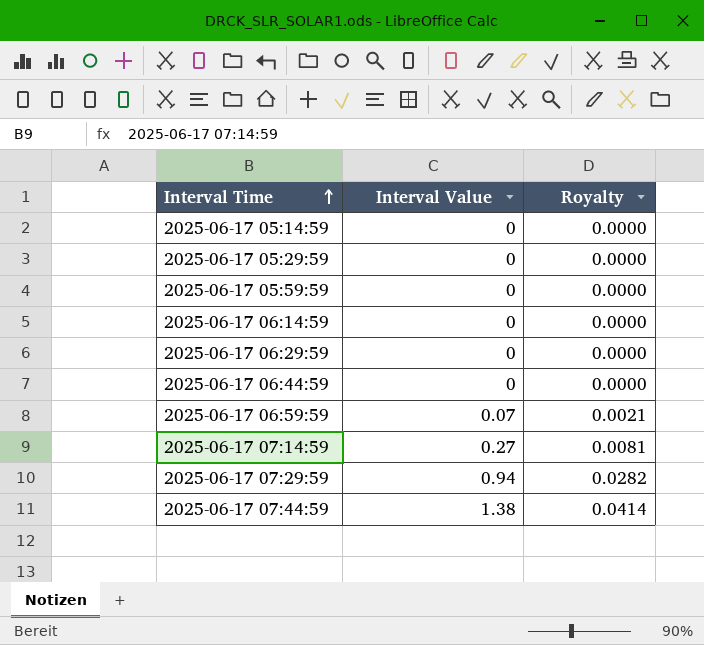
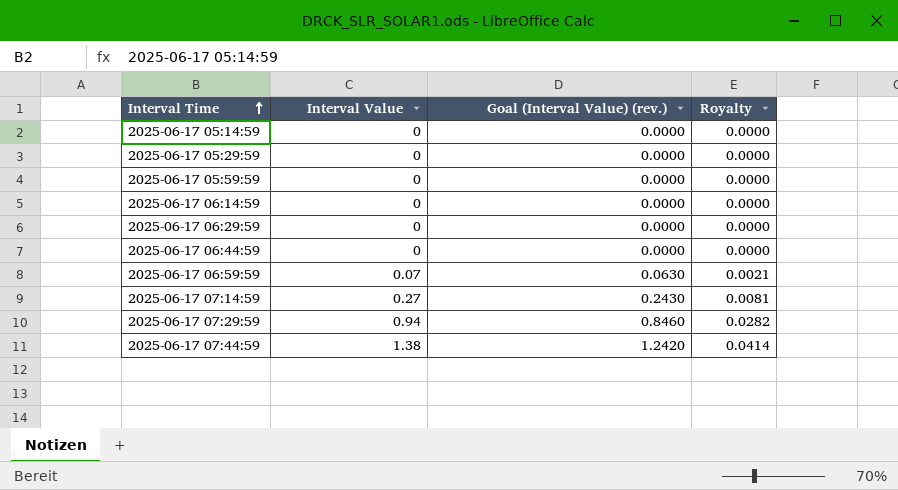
column Goal (Interval Value) (rev.) | formula: none -> [Interval Value] * 0.9

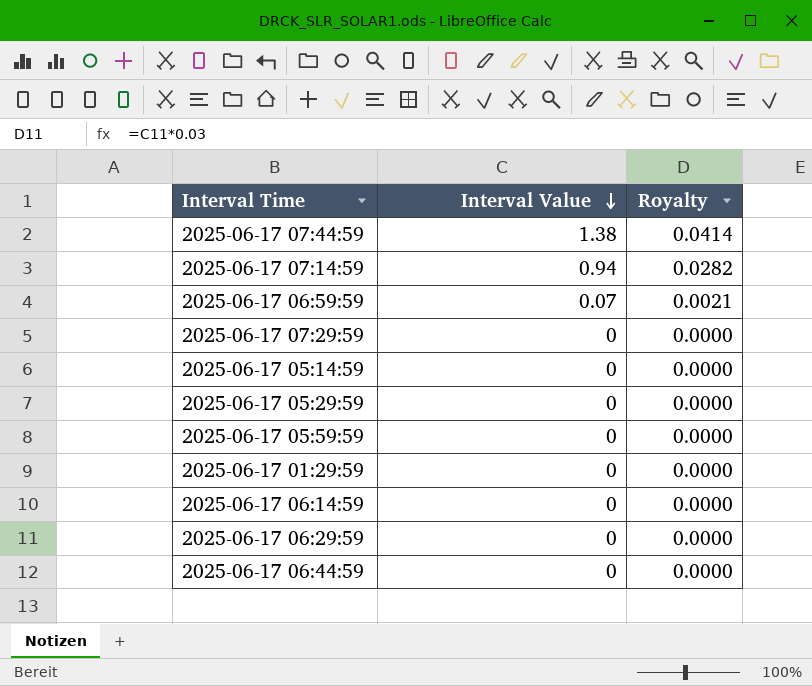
row order: Interval Time ascending -> Interval Value descending
column Goal (Interval Value) (rev.) | formula: [Interval Value] * 0.9 -> none
2025-06-17 07:14:59 | Interval Value: 0.27 -> 0.94
2025-06-17 07:14:59 | Royalty: 0.0081 -> 0.0282
2025-06-17 07:29:59 | Interval Value: 0.94 -> 0
2025-06-17 07:29:59 | Royalty: 0.0282 -> 0.0000
row 2025-06-17 01:29:59: none -> 0 | 0.0000

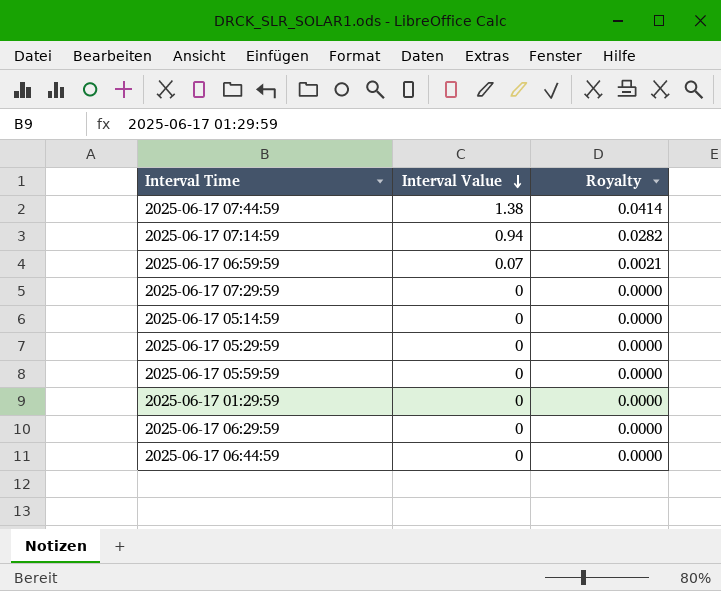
row 2025-06-17 06:14:59: 0 | 0.0000 -> none

